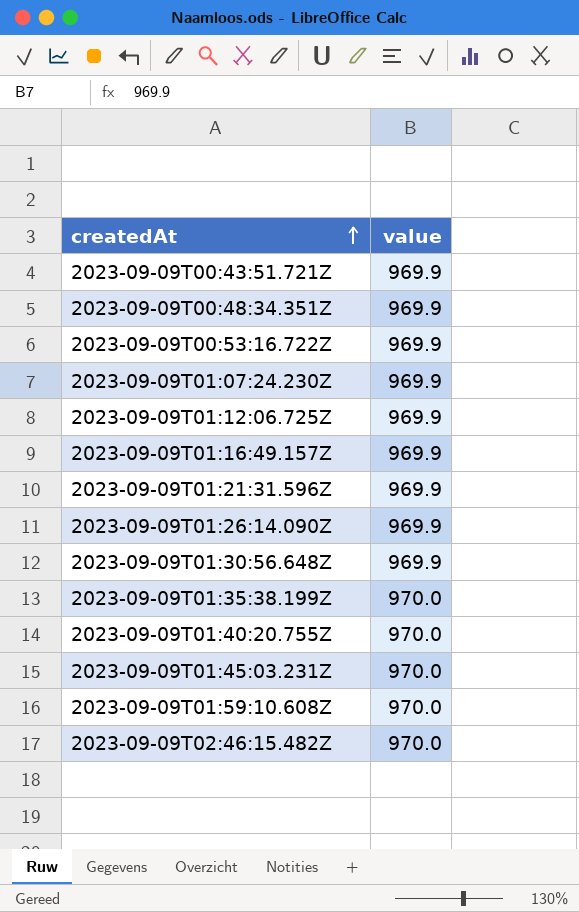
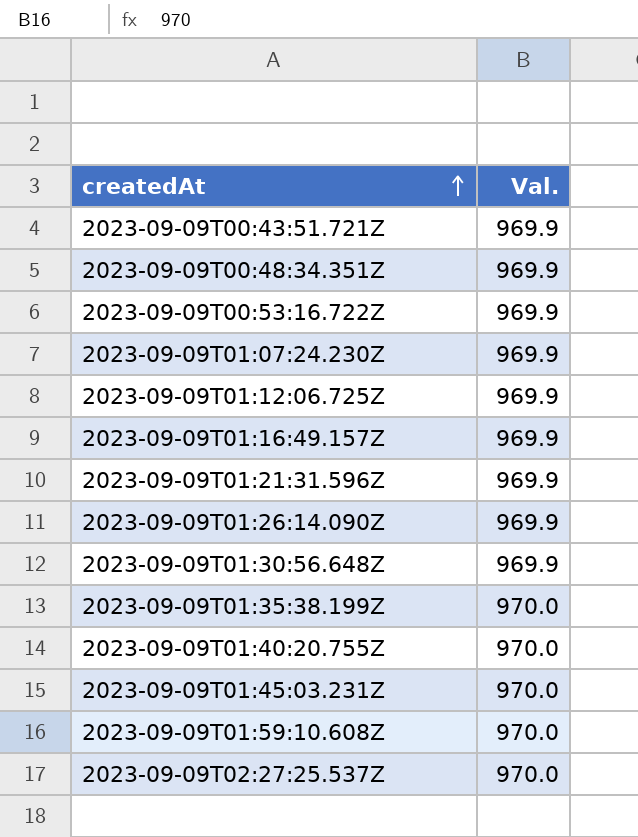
column name: value -> Val.
row 2023-09-09T02:46:15.482Z: 970.0 -> none
row 2023-09-09T02:27:25.537Z: none -> 970.0

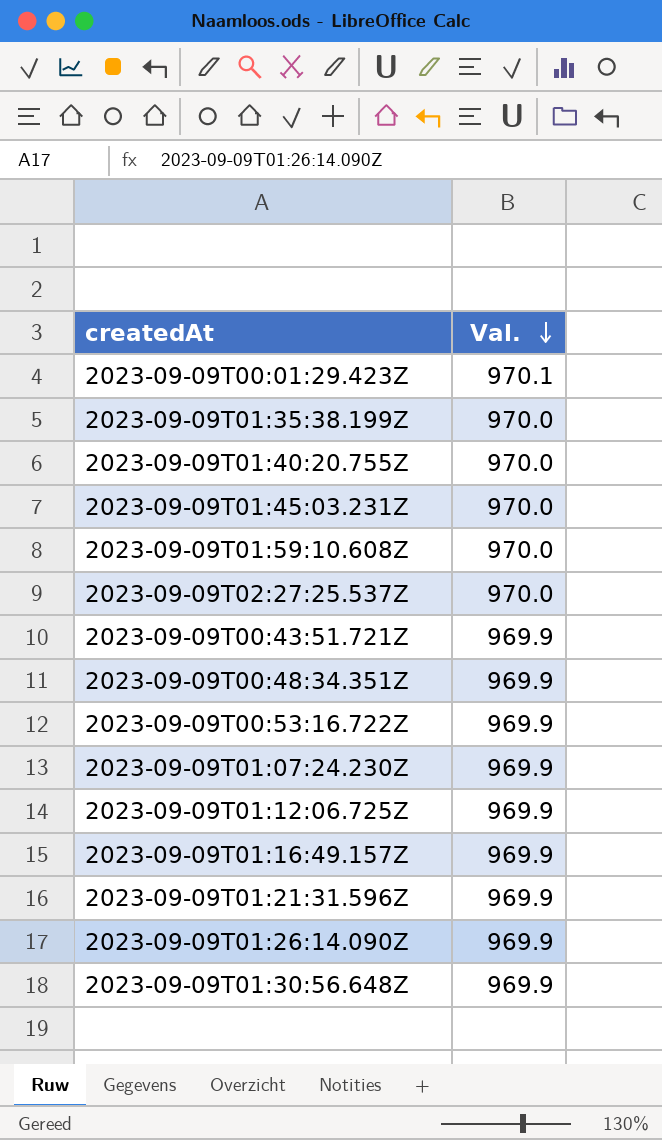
row order: createdAt ascending -> Val. descending
row 2023-09-09T00:01:29.423Z: none -> 970.1

